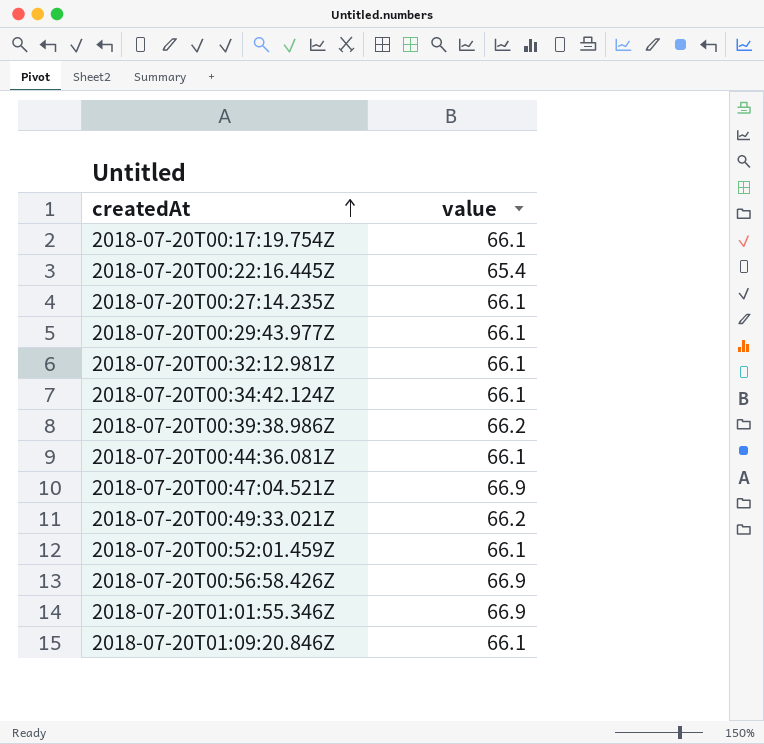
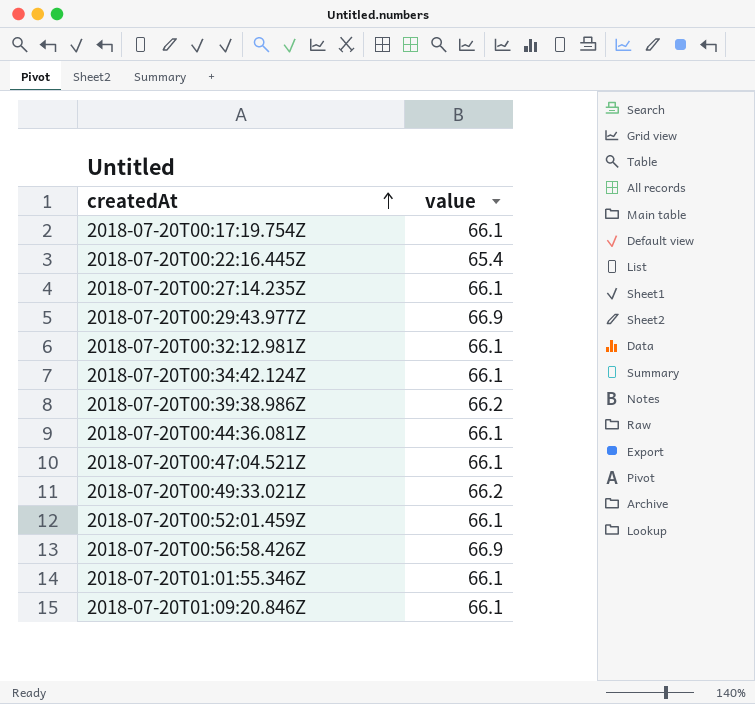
2018-07-20T00:29:43.977Z | value: 66.1 -> 66.9
2018-07-20T00:47:04.521Z | value: 66.9 -> 66.1
2018-07-20T01:01:55.346Z | value: 66.9 -> 66.1

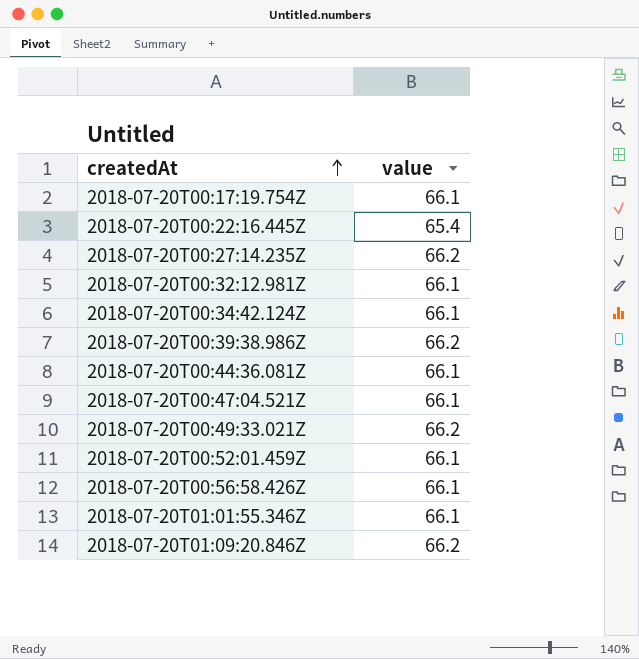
row 2018-07-20T00:29:43.977Z: 66.9 -> none
2018-07-20T00:27:14.235Z | value: 66.1 -> 66.2
2018-07-20T00:56:58.426Z | value: 66.9 -> 66.1
2018-07-20T01:09:20.846Z | value: 66.1 -> 66.2

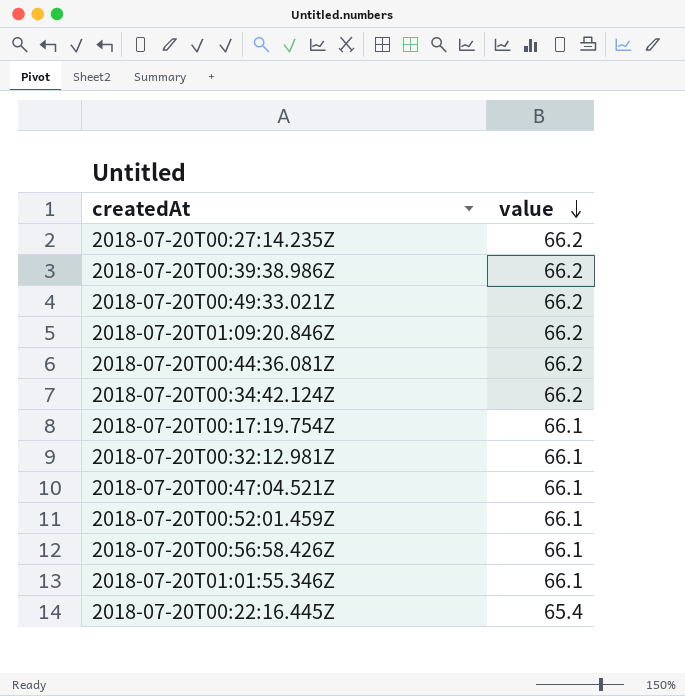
row order: createdAt ascending -> value descending
2018-07-20T00:44:36.081Z | value: 66.1 -> 66.2
2018-07-20T00:34:42.124Z | value: 66.1 -> 66.2

